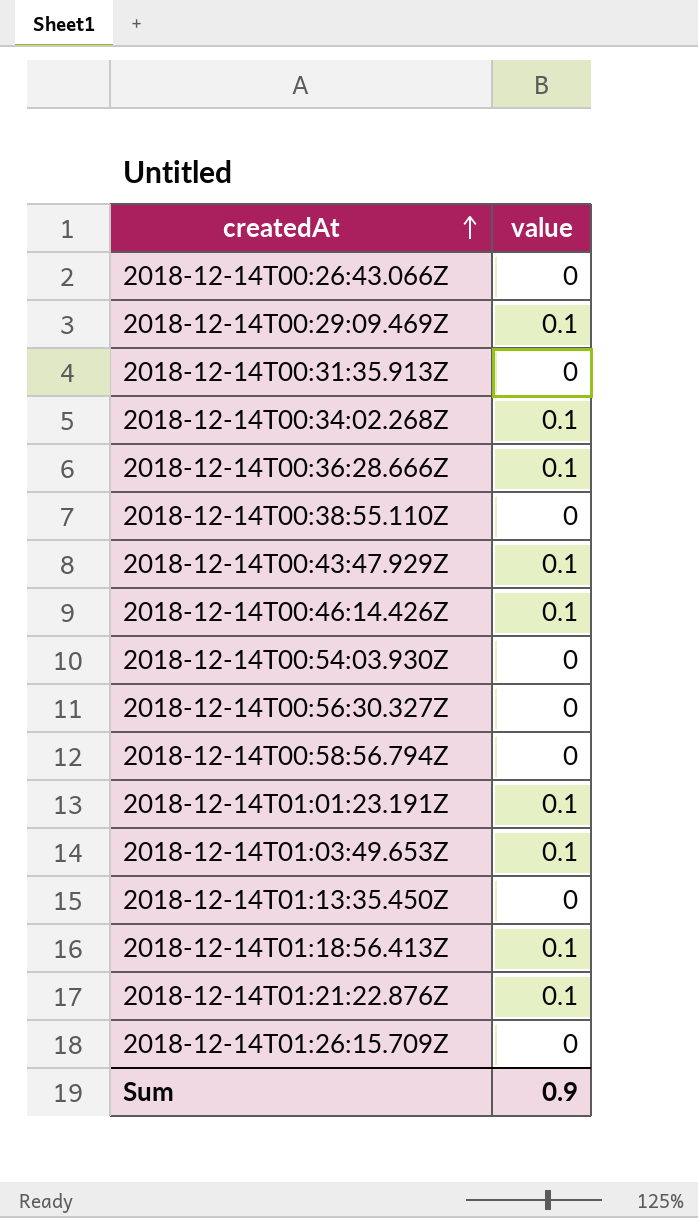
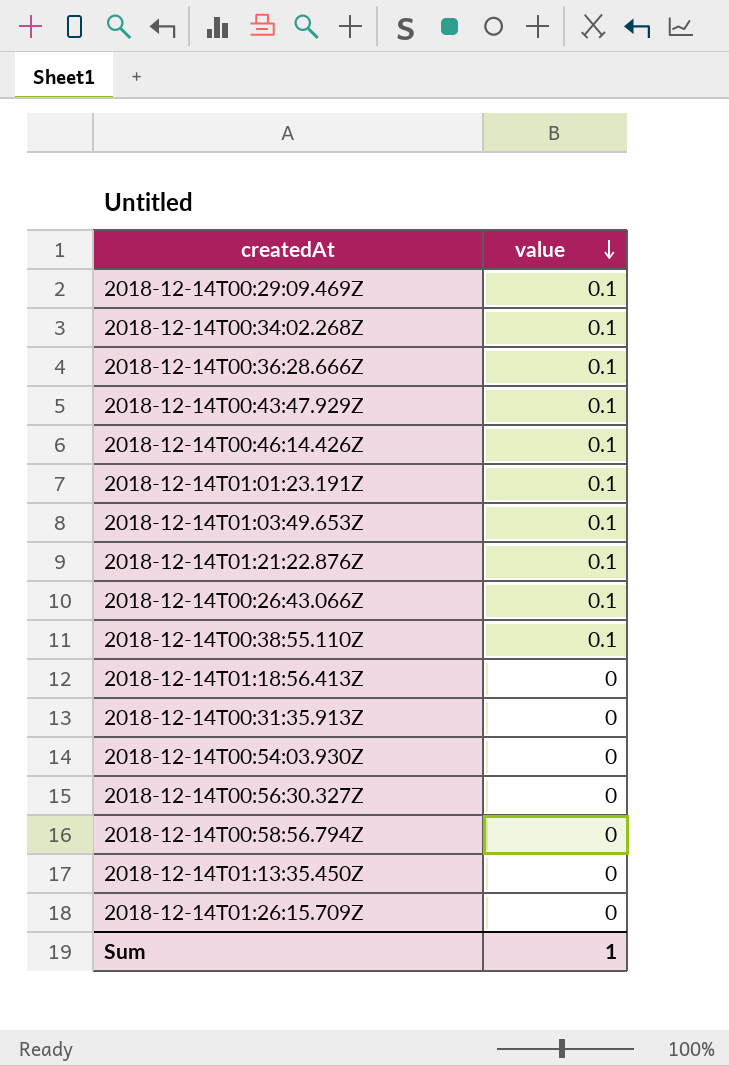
row order: createdAt ascending -> value descending
2018-12-14T00:26:43.066Z | value: 0 -> 0.1
2018-12-14T00:38:55.110Z | value: 0 -> 0.1
2018-12-14T01:18:56.413Z | value: 0.1 -> 0
Sum | value: 0.9 -> 1

